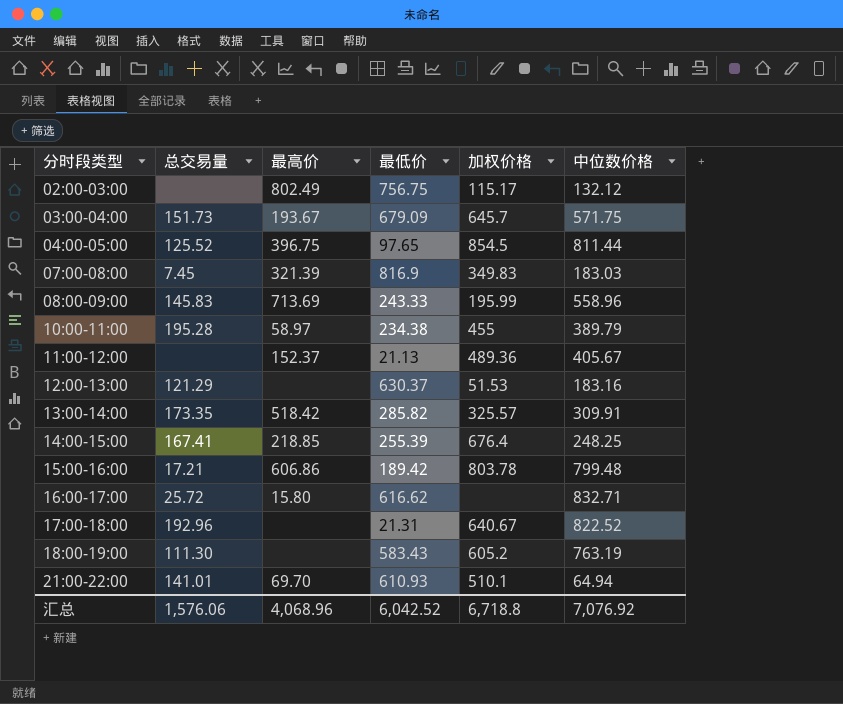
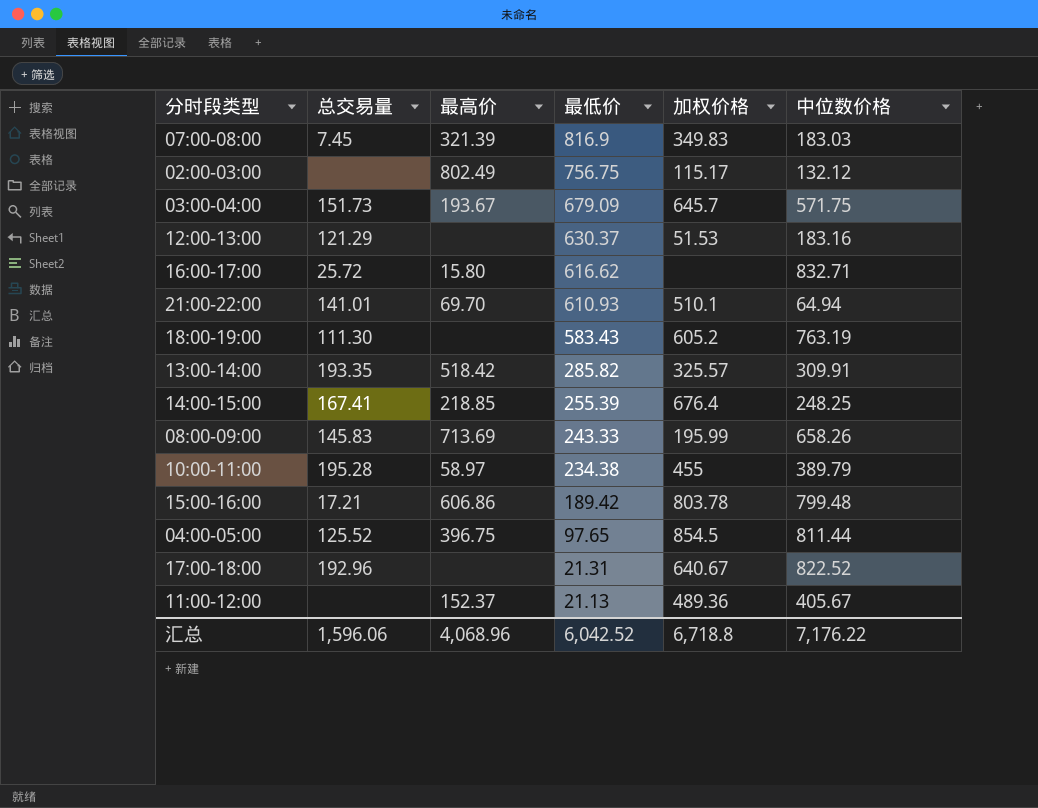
row order: 分时段类型 ascending -> 最低价 descending
13:00-14:00 | 总交易量: 173.35 -> 193.35
08:00-09:00 | 中位数价格: 558.96 -> 658.26
汇总 | 总交易量: 1,576.06 -> 1,596.06
汇总 | 中位数价格: 7,076.92 -> 7,176.22

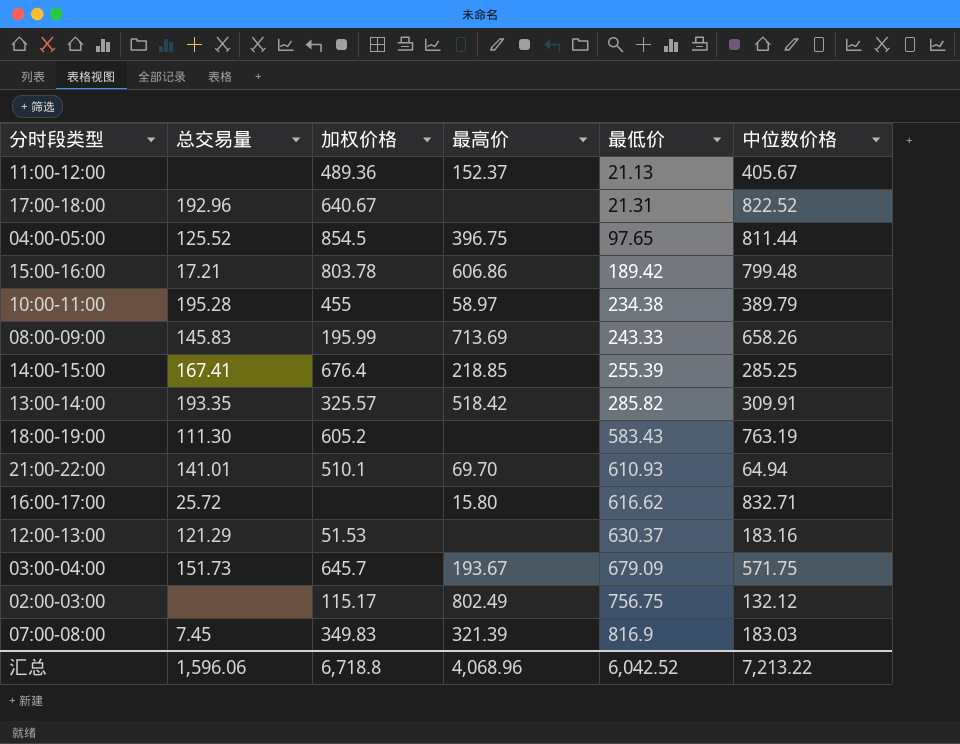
row order: 最低价 descending -> 最低价 ascending
column 加权价格 | position: 5 -> 3
14:00-15:00 | 中位数价格: 248.25 -> 285.25
汇总 | 中位数价格: 7,176.22 -> 7,213.22

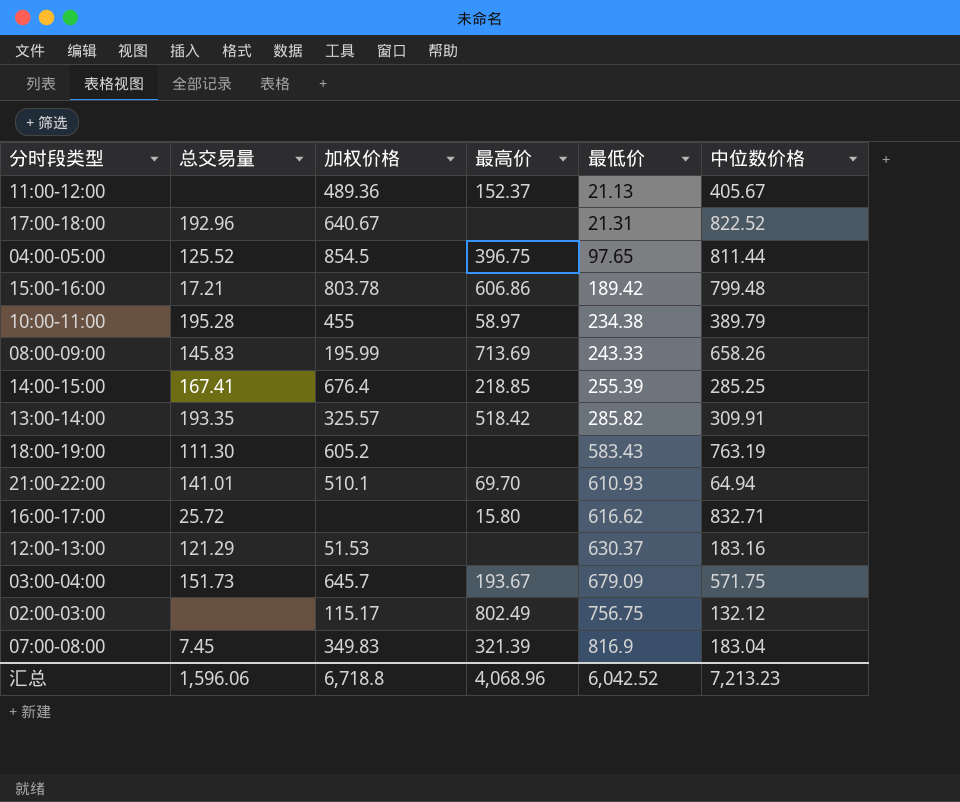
07:00-08:00 | 中位数价格: 183.03 -> 183.04
汇总 | 中位数价格: 7,213.22 -> 7,213.23

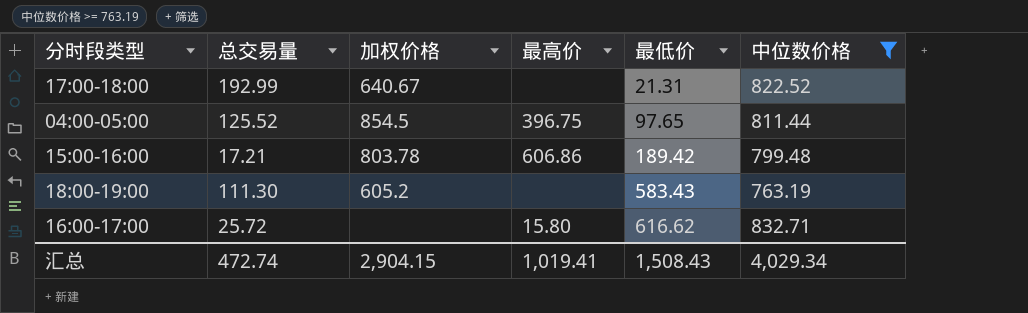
filter: none -> 中位数价格 >= 763.19
17:00-18:00 | 总交易量: 192.96 -> 192.99
汇总 | 总交易量: 1,596.06 -> 472.74
汇总 | 加权价格: 6,718.8 -> 2,904.15
汇总 | 最高价: 4,068.96 -> 1,019.41
汇总 | 最低价: 6,042.52 -> 1,508.43
汇总 | 中位数价格: 7,213.23 -> 4,029.34

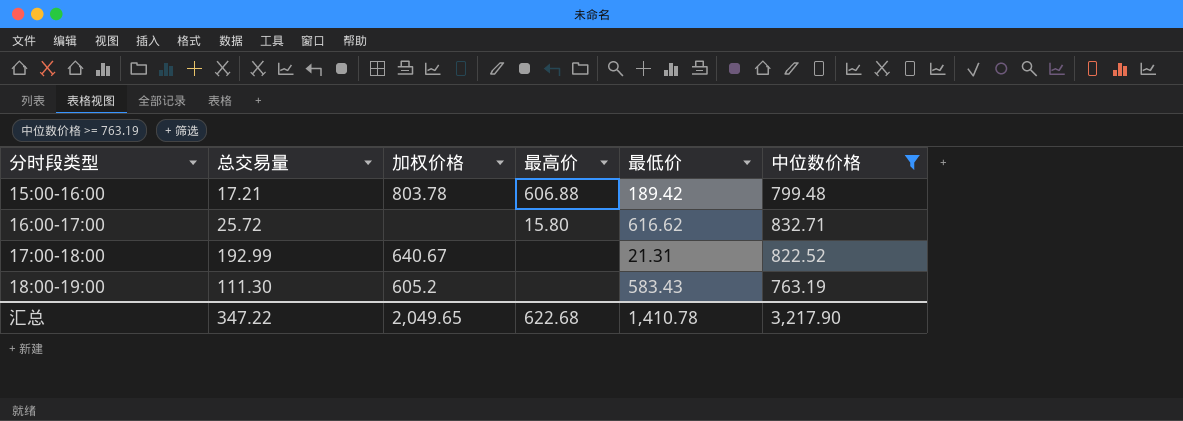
row order: 最低价 ascending -> 分时段类型 ascending
row 04:00-05:00: 125.52 | 854.5 | 396.75 | 97.65 | 811.44 -> none
15:00-16:00 | 最高价: 606.86 -> 606.88
汇总 | 总交易量: 472.74 -> 347.22
汇总 | 加权价格: 2,904.15 -> 2,049.65
汇总 | 最高价: 1,019.41 -> 622.68
汇总 | 最低价: 1,508.43 -> 1,410.78
汇总 | 中位数价格: 4,029.34 -> 3,217.90

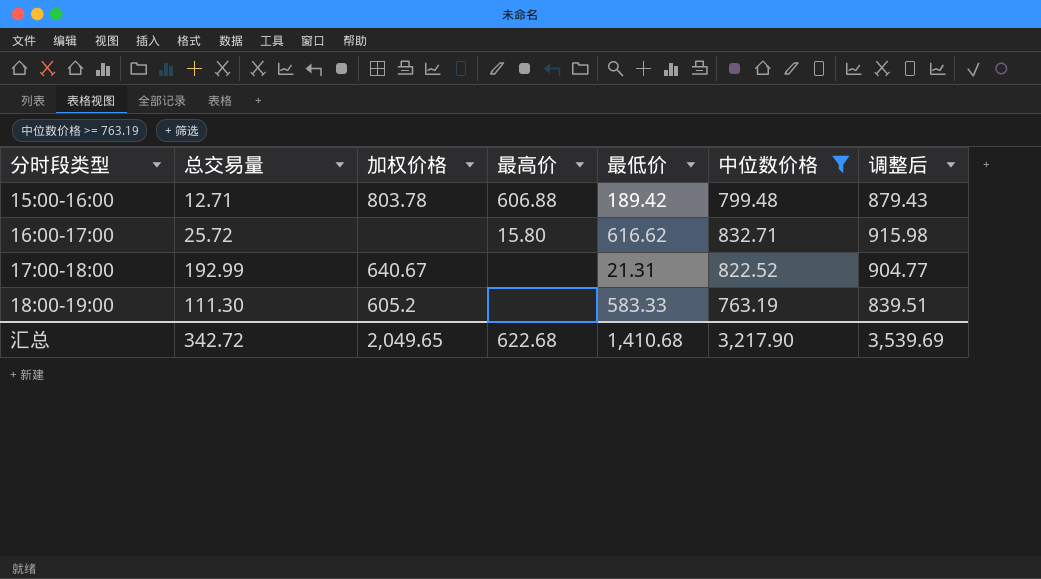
column 调整后 | formula: none -> [中位数价格] * 1.1
15:00-16:00 | 总交易量: 17.21 -> 12.71
18:00-19:00 | 最低价: 583.43 -> 583.33
汇总 | 总交易量: 347.22 -> 342.72
汇总 | 最低价: 1,410.78 -> 1,410.68

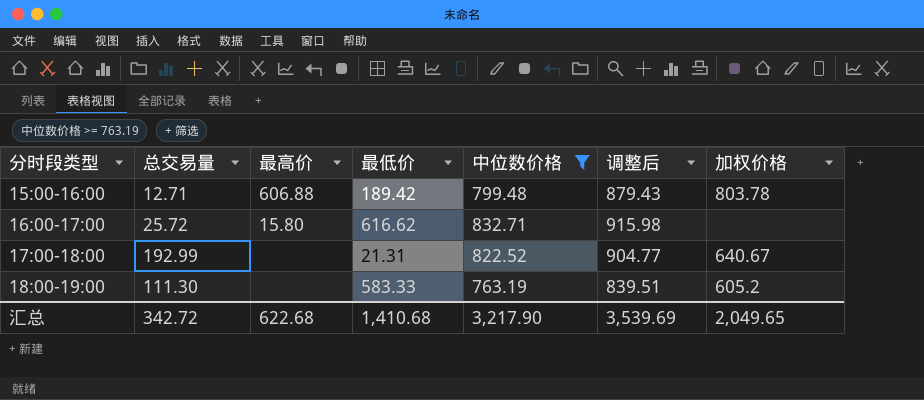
column 加权价格 | position: 3 -> 7

